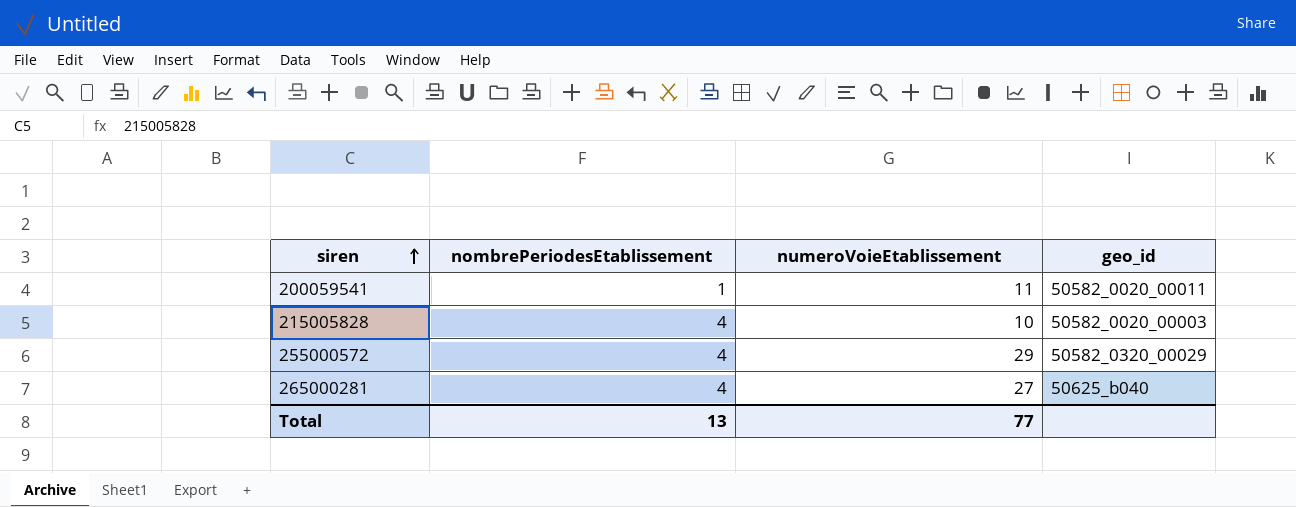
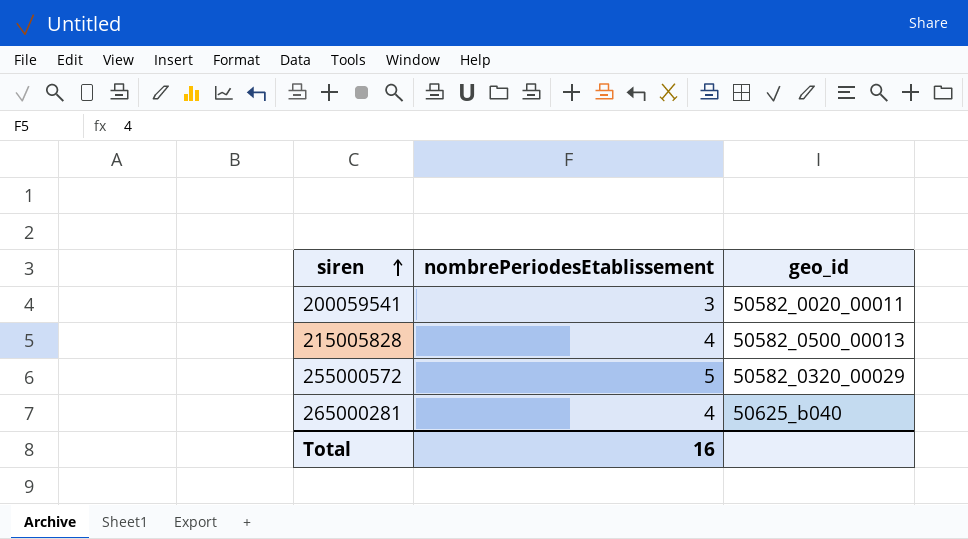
column numeroVoieEtablissement | position: 3 -> none
200059541 | nombrePeriodesEtablissement: 1 -> 3
215005828 | geo_id: 50582_0020_00003 -> 50582_0500_00013
255000572 | nombrePeriodesEtablissement: 4 -> 5
Total | nombrePeriodesEtablissement: 13 -> 16

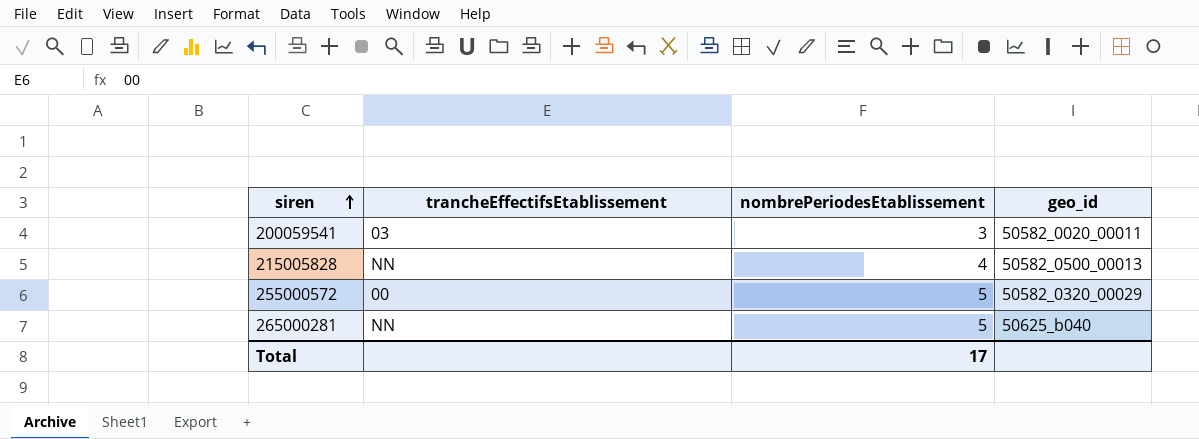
column trancheEffectifsEtablissement | position: none -> 2
265000281 | nombrePeriodesEtablissement: 4 -> 5
Total | nombrePeriodesEtablissement: 16 -> 17

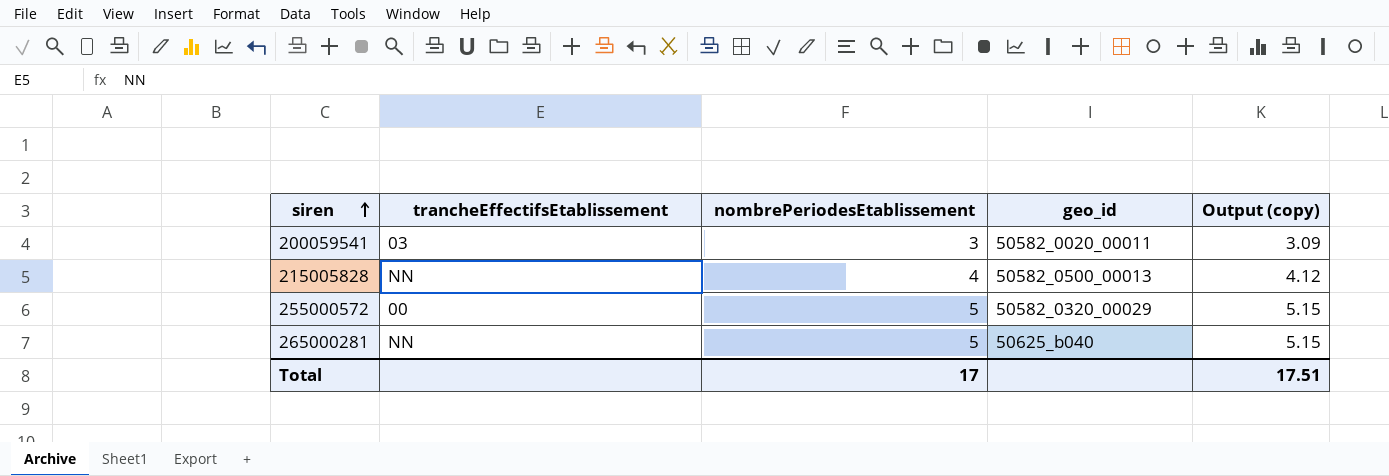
column Output (copy) | formula: none -> [nombrePeriodesEtablissement] * 1.03

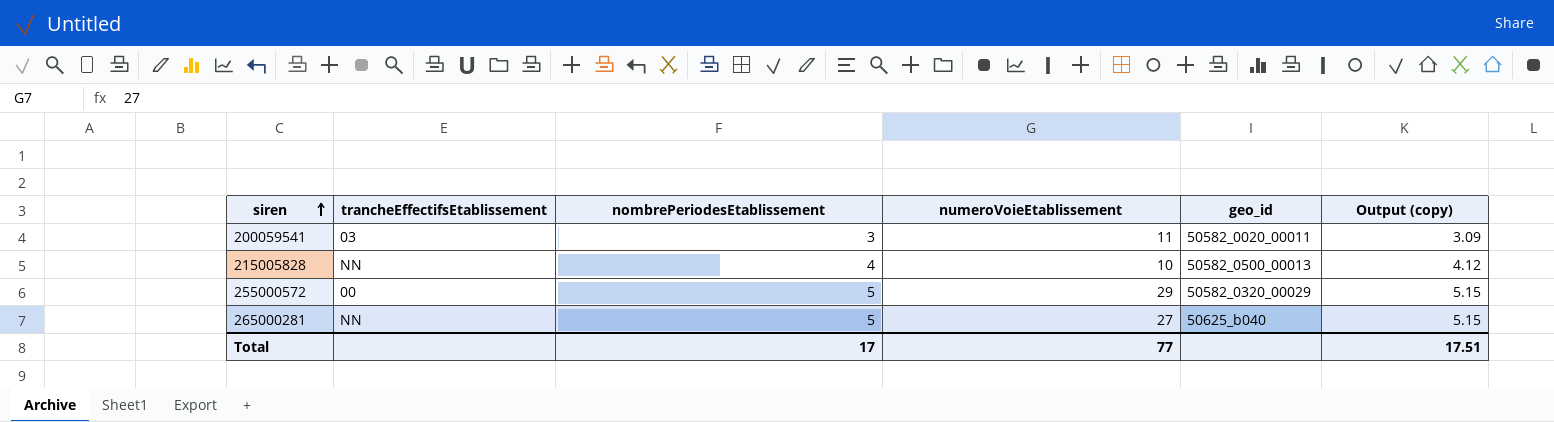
column numeroVoieEtablissement | position: none -> 4

